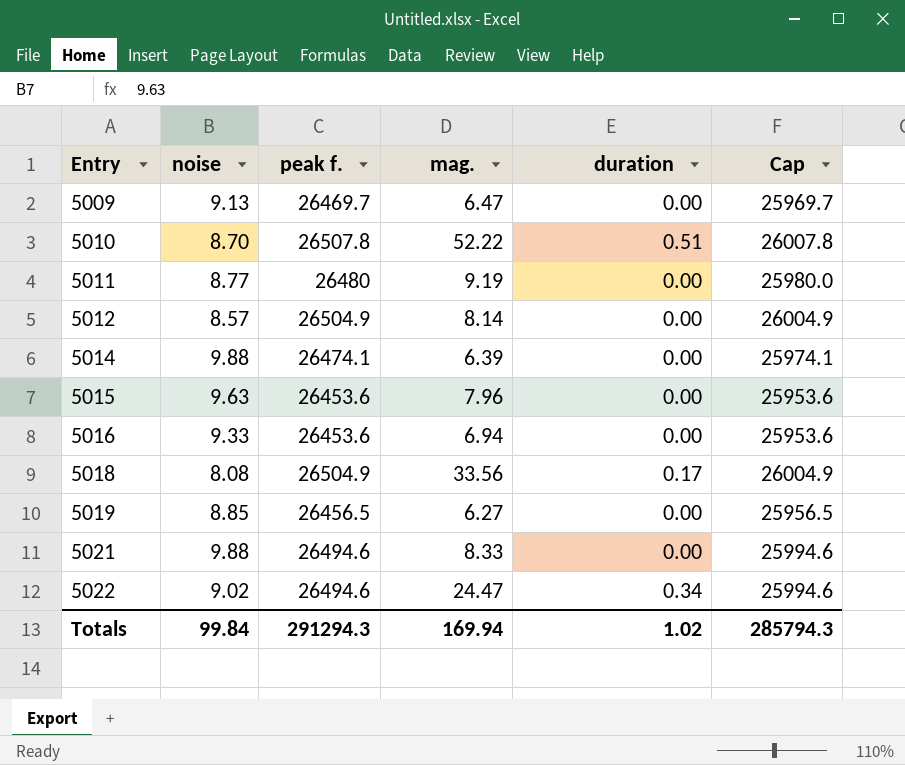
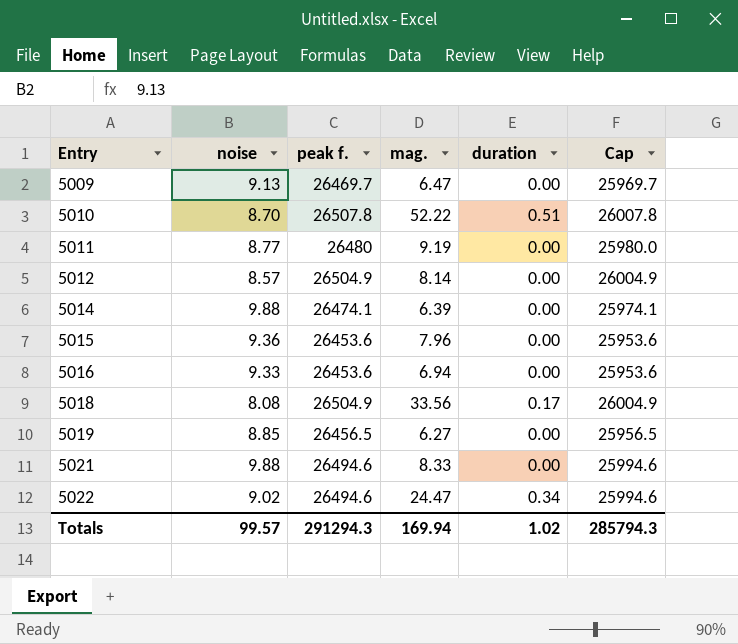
5015 | noise: 9.63 -> 9.36
Totals | noise: 99.84 -> 99.57

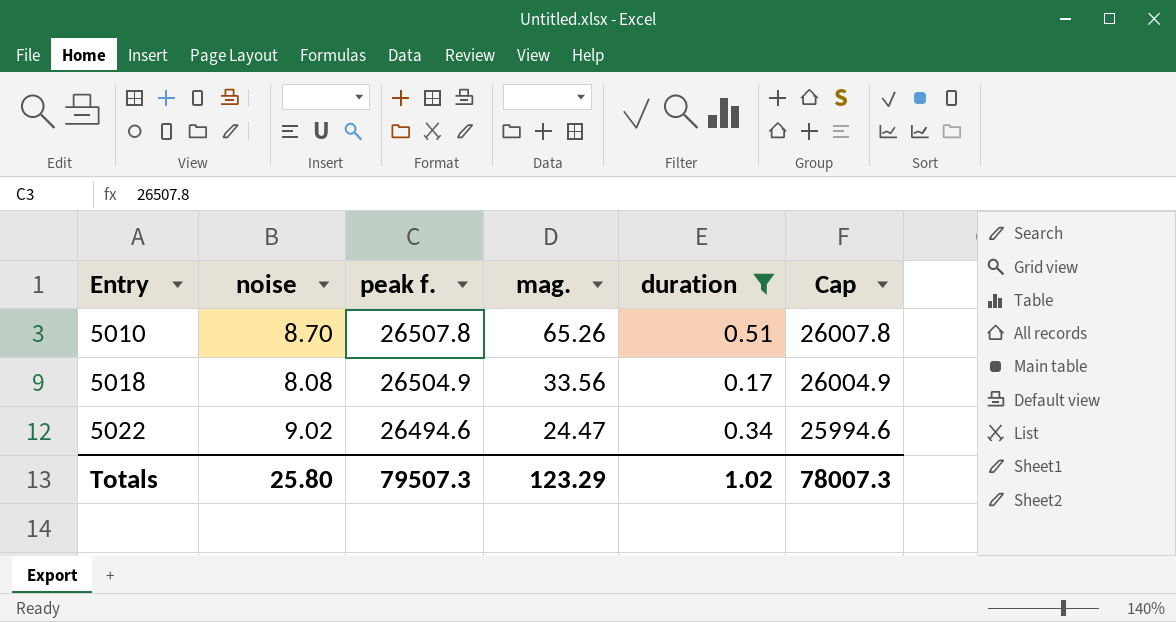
filter: none -> duration != 0.00
5010 | mag.: 52.22 -> 65.26
Totals | noise: 99.57 -> 25.80
Totals | peak f.: 291294.3 -> 79507.3
Totals | mag.: 169.94 -> 123.29
Totals | Cap: 285794.3 -> 78007.3

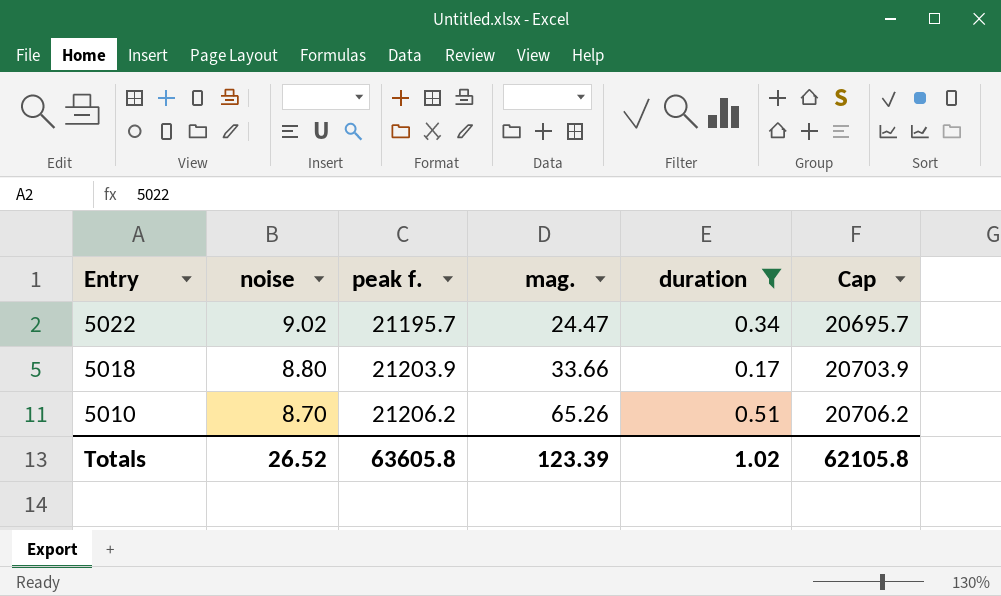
row order: Entry ascending -> Entry descending
5022 | peak f.: 26494.6 -> 21195.7
5022 | Cap: 25994.6 -> 20695.7
5018 | noise: 8.08 -> 8.80
5018 | peak f.: 26504.9 -> 21203.9
5018 | mag.: 33.56 -> 33.66
5018 | Cap: 26004.9 -> 20703.9
5010 | peak f.: 26507.8 -> 21206.2
5010 | Cap: 26007.8 -> 20706.2
Totals | noise: 25.80 -> 26.52
Totals | peak f.: 79507.3 -> 63605.8
Totals | mag.: 123.29 -> 123.39
Totals | Cap: 78007.3 -> 62105.8

